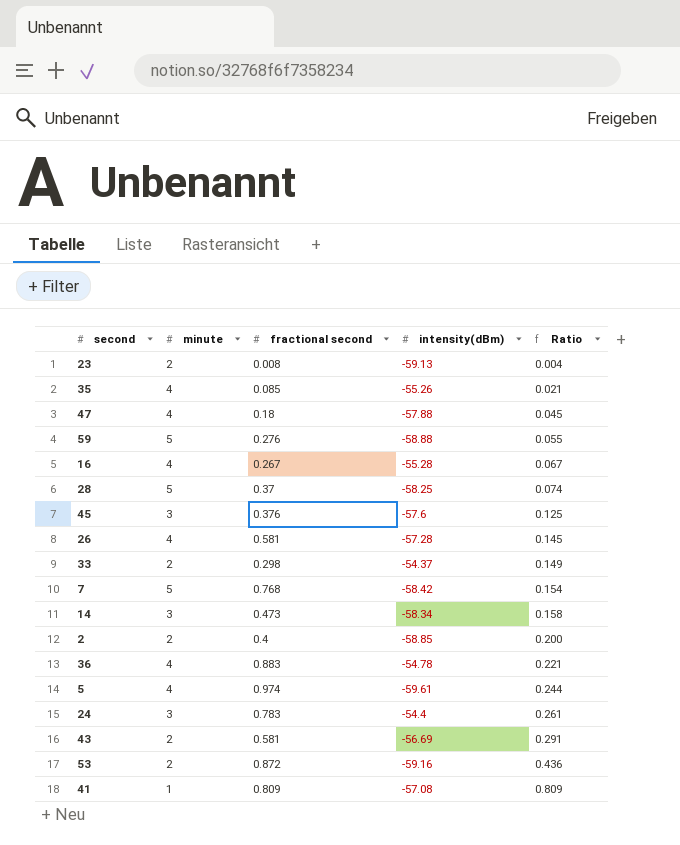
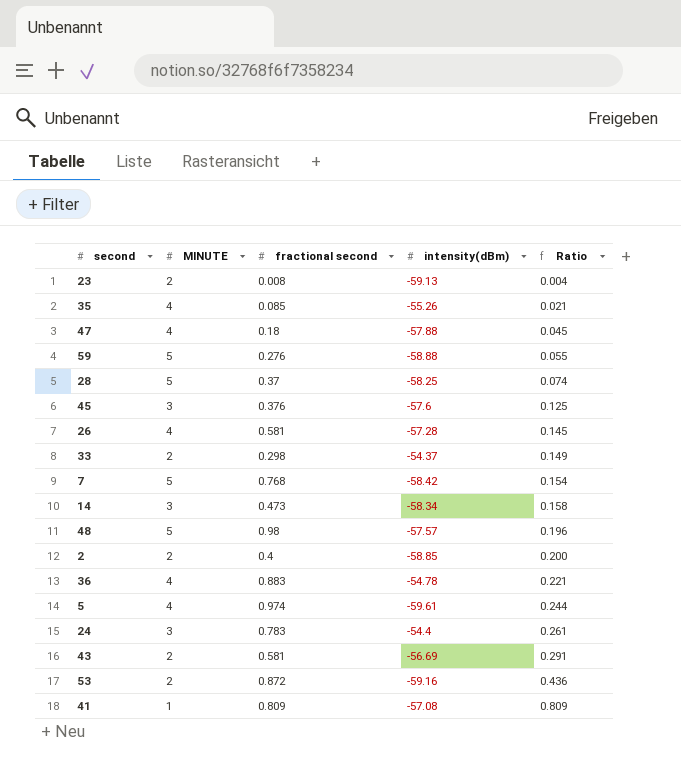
column name: minute -> MINUTE
row 16: 4 | 0.267 | -55.28 | 0.067 -> none
row 48: none -> 5 | 0.98 | -57.57 | 0.196

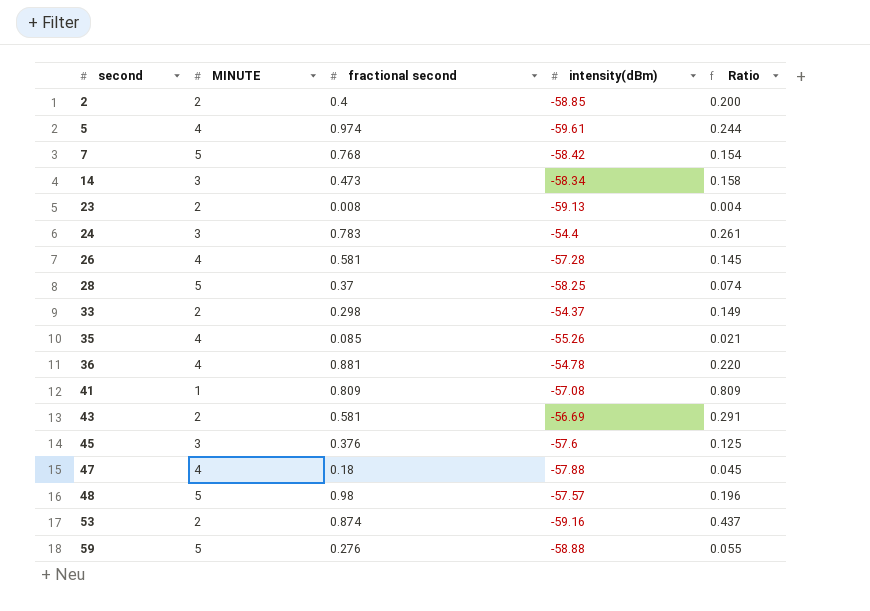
row order: Ratio ascending -> second ascending
36 | fractional second: 0.883 -> 0.881
36 | Ratio: 0.221 -> 0.220
53 | fractional second: 0.872 -> 0.874
53 | Ratio: 0.436 -> 0.437

